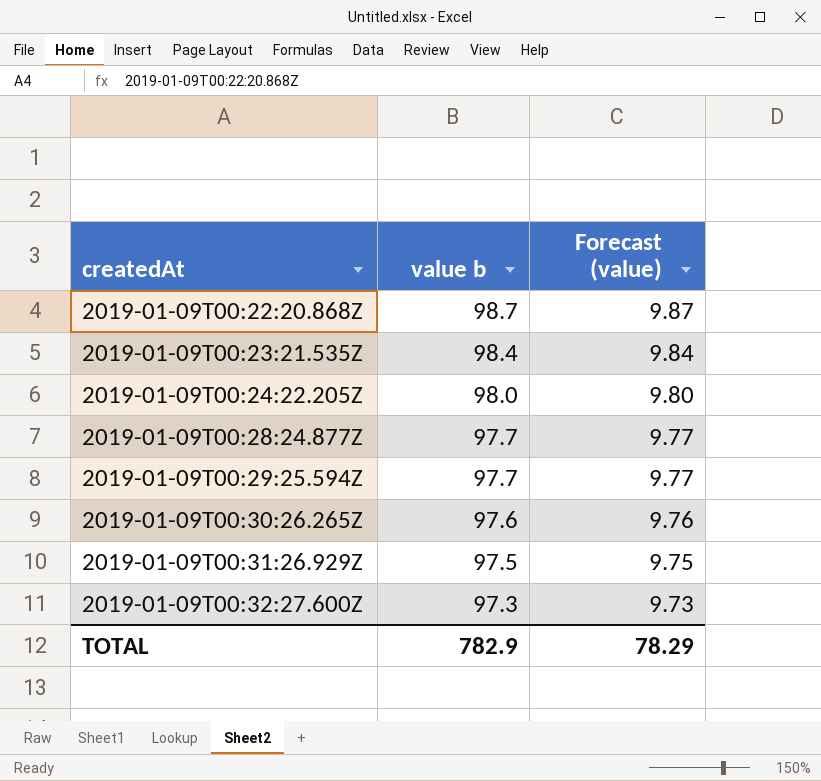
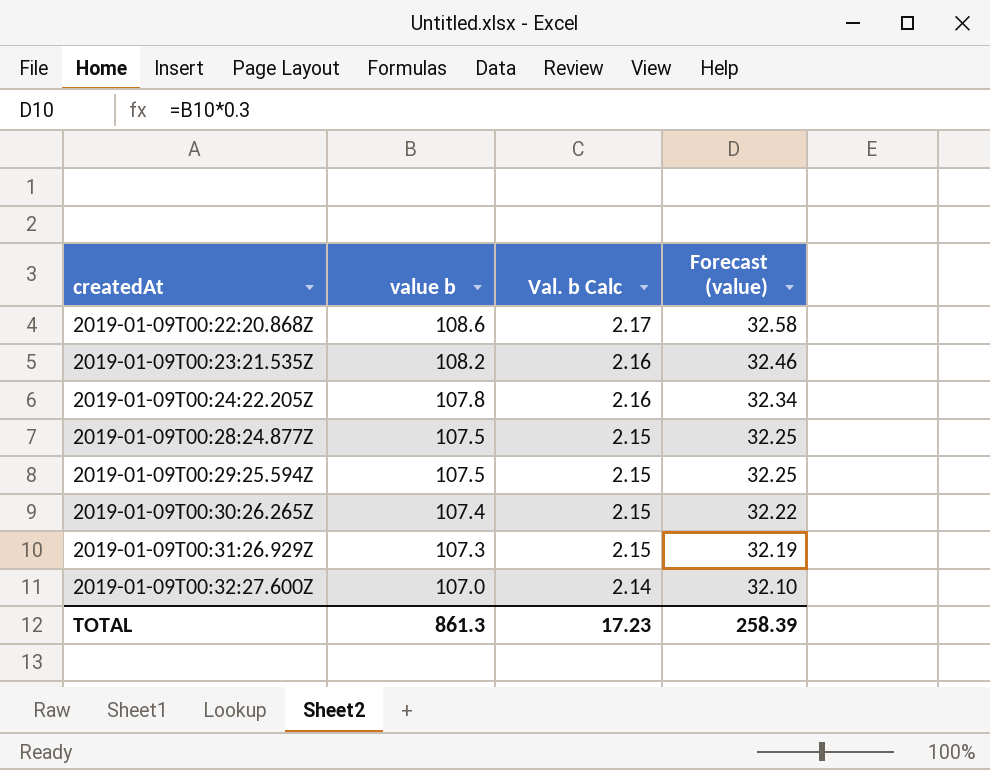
column Val. b Calc | formula: none -> [value b] * 0.02
column Forecast (value) | formula: [value b] * 0.1 -> [value b] * 0.3
2019-01-09T00:22:20.868Z | value b: 98.7 -> 108.6
2019-01-09T00:23:21.535Z | value b: 98.4 -> 108.2
2019-01-09T00:24:22.205Z | value b: 98.0 -> 107.8
2019-01-09T00:28:24.877Z | value b: 97.7 -> 107.5
2019-01-09T00:29:25.594Z | value b: 97.7 -> 107.5
2019-01-09T00:30:26.265Z | value b: 97.6 -> 107.4
2019-01-09T00:31:26.929Z | value b: 97.5 -> 107.3
2019-01-09T00:32:27.600Z | value b: 97.3 -> 107.0
TOTAL | value b: 782.9 -> 861.3
TOTAL | Forecast (value): 78.29 -> 258.39

